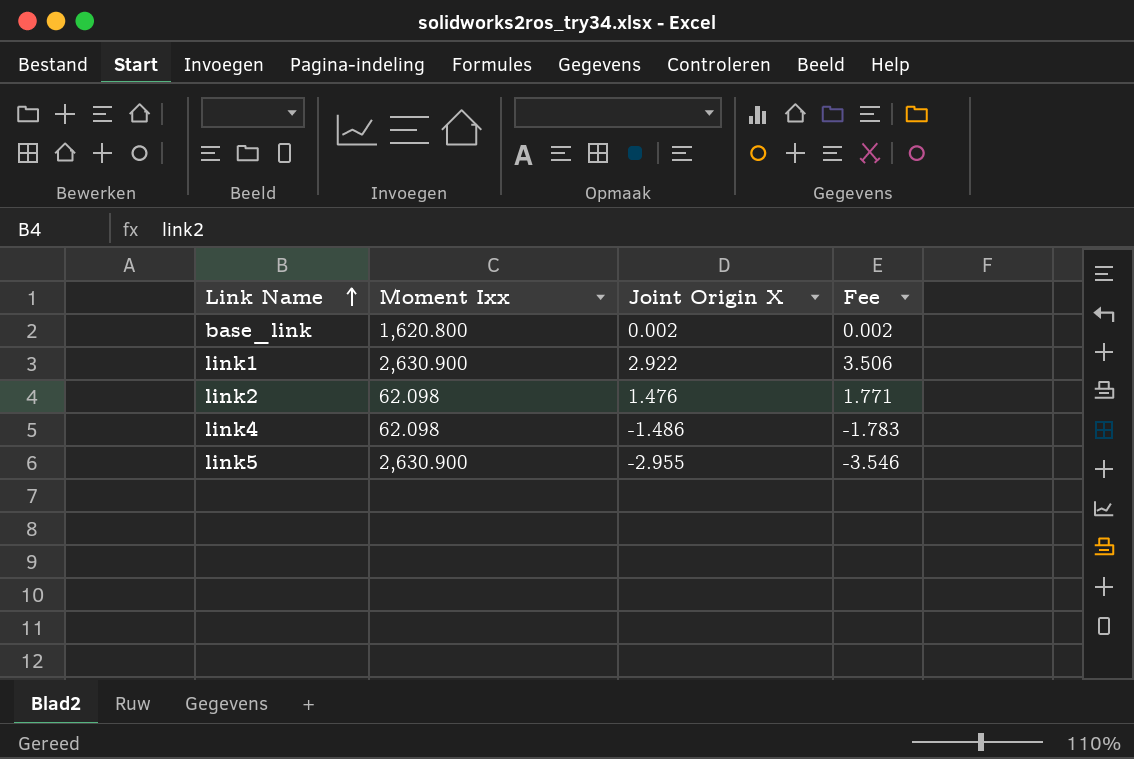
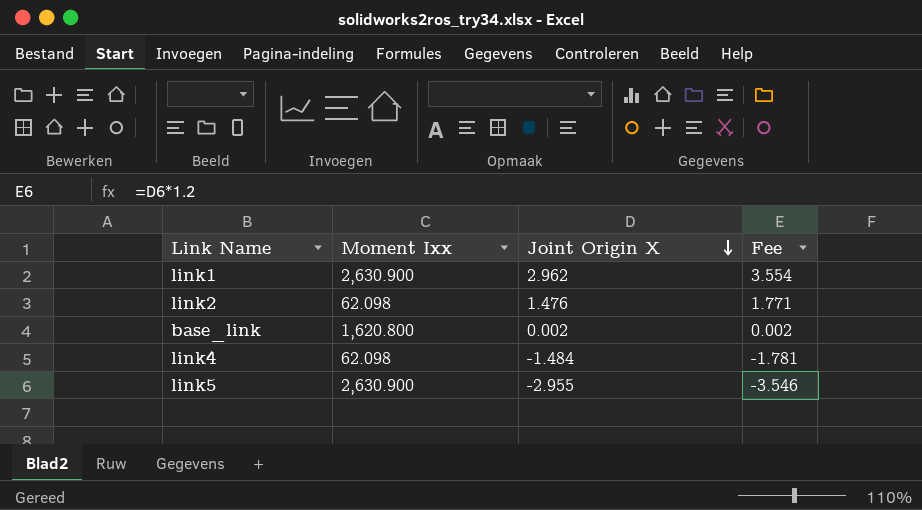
row order: Link Name ascending -> Joint Origin X descending
link1 | Joint Origin X: 2.922 -> 2.962
link1 | Fee: 3.506 -> 3.554
link4 | Joint Origin X: -1.486 -> -1.484
link4 | Fee: -1.783 -> -1.781

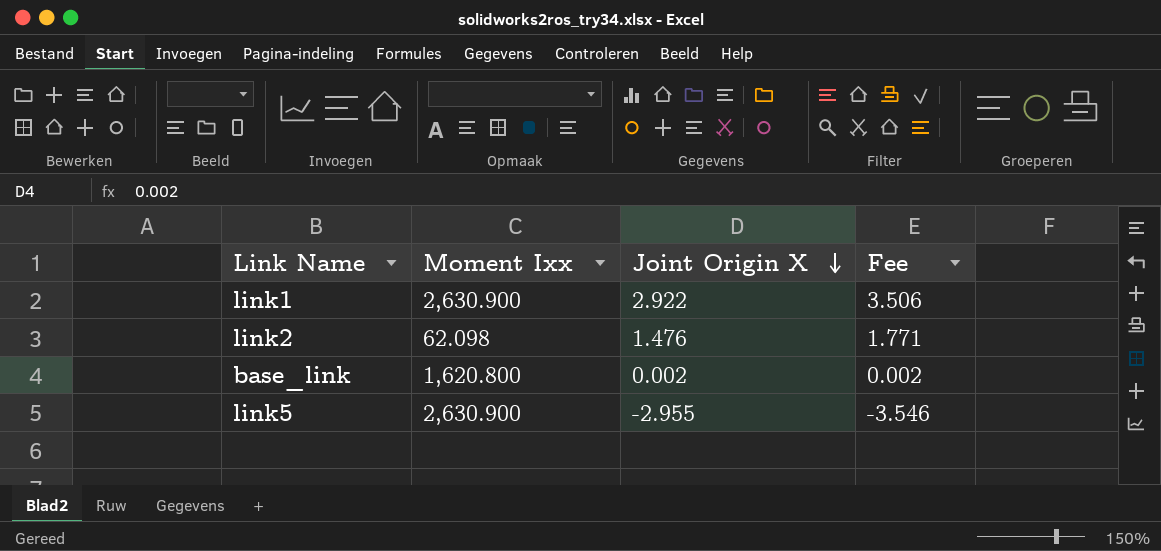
row link4: 62.098 | -1.484 | -1.781 -> none
link1 | Joint Origin X: 2.962 -> 2.922
link1 | Fee: 3.554 -> 3.506

